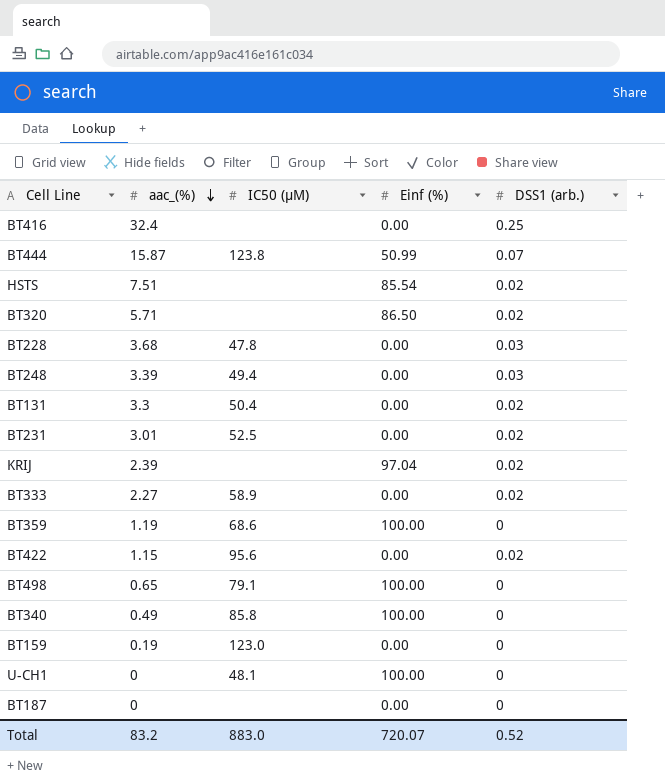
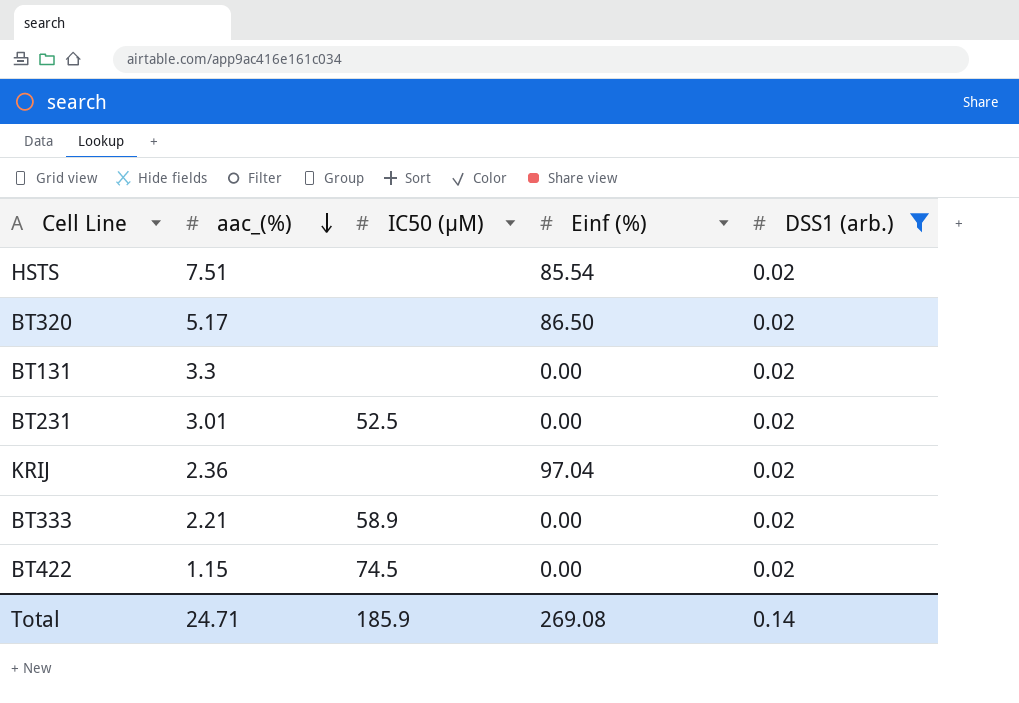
filter: none -> DSS1 (arb.) = 0.02
BT320 | aac_(%): 5.71 -> 5.17
BT131 | IC50 (µM): 50.4 -> none
KRIJ | aac_(%): 2.39 -> 2.36
BT333 | aac_(%): 2.27 -> 2.21
BT422 | IC50 (µM): 95.6 -> 74.5
Total | aac_(%): 83.2 -> 24.71
Total | IC50 (µM): 883.0 -> 185.9
Total | Einf (%): 720.07 -> 269.08
Total | DSS1 (arb.): 0.52 -> 0.14

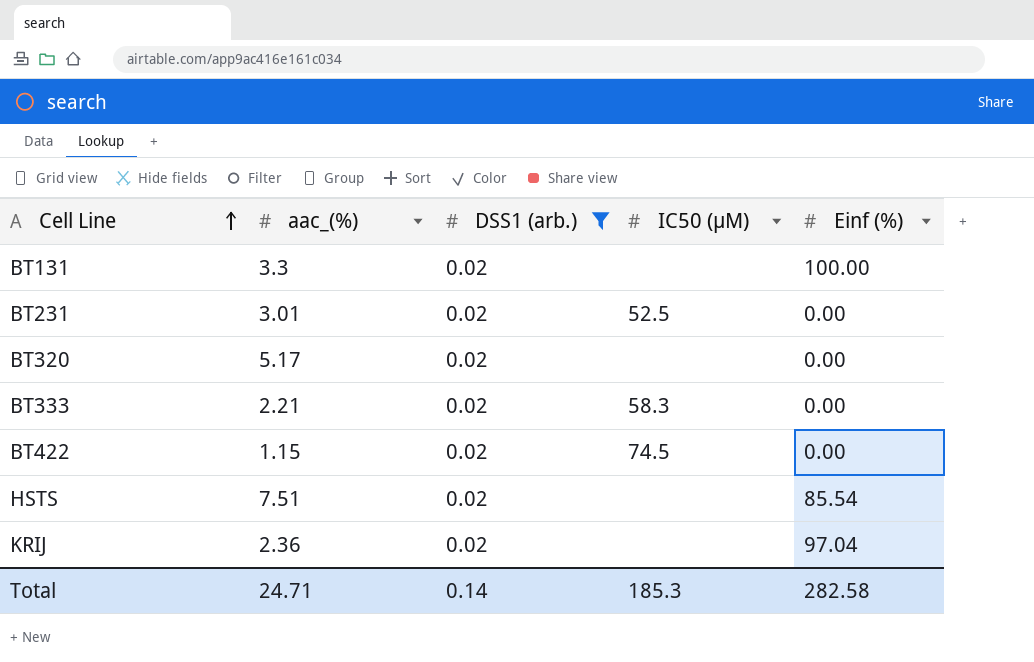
row order: aac_(%) descending -> Cell Line ascending
column DSS1 (arb.) | position: 5 -> 3
BT131 | Einf (%): 0.00 -> 100.00
BT320 | Einf (%): 86.50 -> 0.00
BT333 | IC50 (µM): 58.9 -> 58.3
Total | IC50 (µM): 185.9 -> 185.3
Total | Einf (%): 269.08 -> 282.58

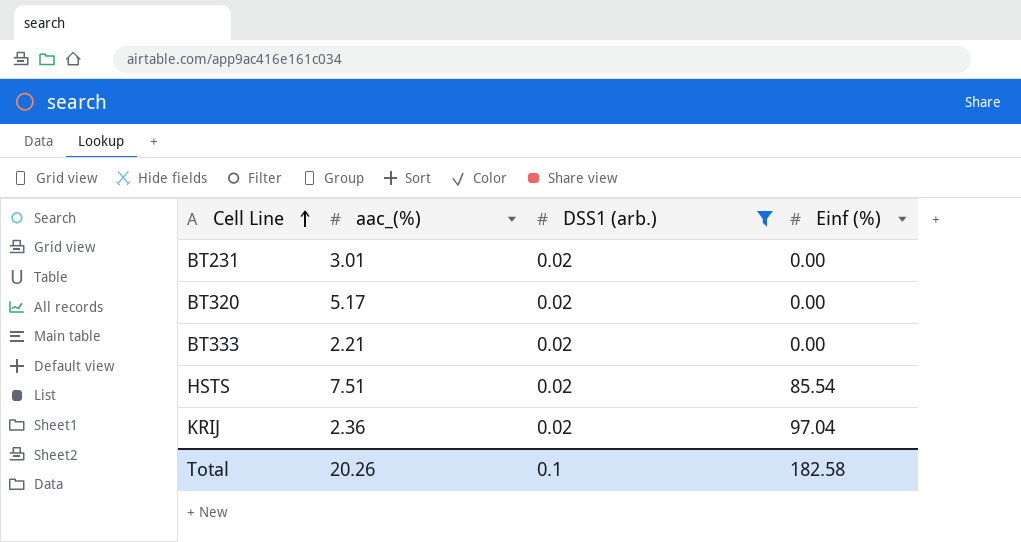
column IC50 (µM) | position: 4 -> none
row BT131: 3.3 | 0.02 | none | 100.00 -> none
row BT422: 1.15 | 0.02 | 74.5 | 0.00 -> none
Total | aac_(%): 24.71 -> 20.26
Total | DSS1 (arb.): 0.14 -> 0.1
Total | Einf (%): 282.58 -> 182.58

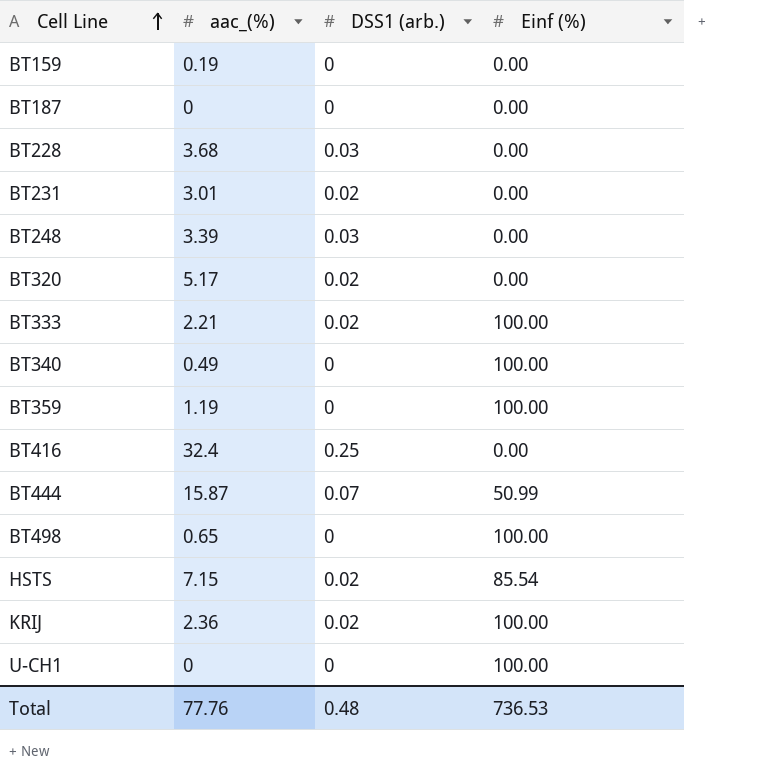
filter: DSS1 (arb.) = 0.02 -> none
BT333 | Einf (%): 0.00 -> 100.00
HSTS | aac_(%): 7.51 -> 7.15
KRIJ | Einf (%): 97.04 -> 100.00
Total | aac_(%): 20.26 -> 77.76
Total | DSS1 (arb.): 0.1 -> 0.48
Total | Einf (%): 182.58 -> 736.53

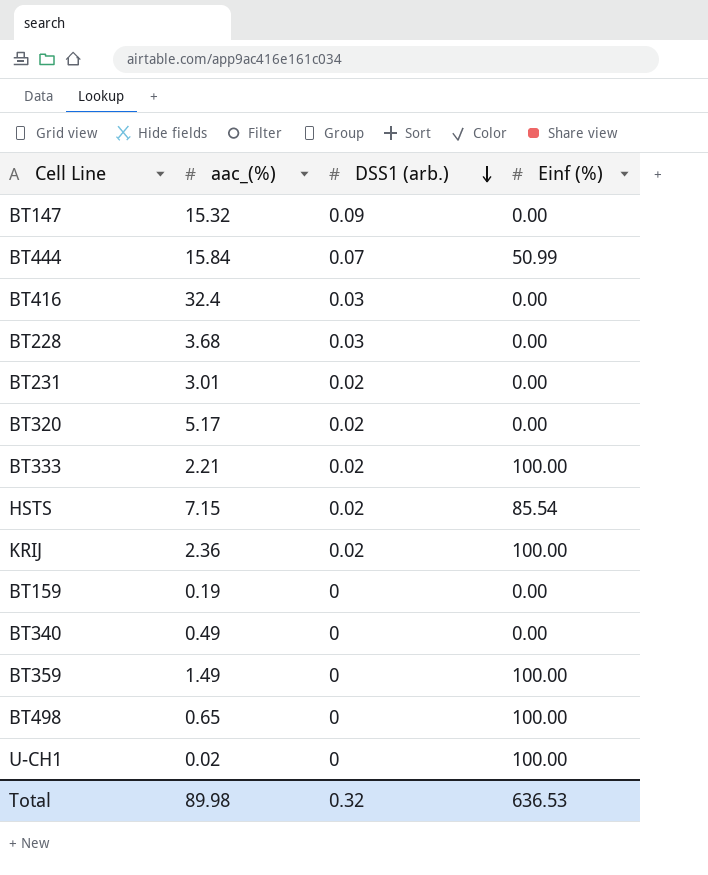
row order: Cell Line ascending -> DSS1 (arb.) descending
row BT187: 0 | 0 | 0.00 -> none
row BT248: 3.39 | 0.03 | 0.00 -> none
row BT147: none -> 15.32 | 0.09 | 0.00
BT444 | aac_(%): 15.87 -> 15.84
BT416 | DSS1 (arb.): 0.25 -> 0.03
BT340 | Einf (%): 100.00 -> 0.00
BT359 | aac_(%): 1.19 -> 1.49
U-CH1 | aac_(%): 0 -> 0.02
Total | aac_(%): 77.76 -> 89.98
Total | DSS1 (arb.): 0.48 -> 0.32
Total | Einf (%): 736.53 -> 636.53

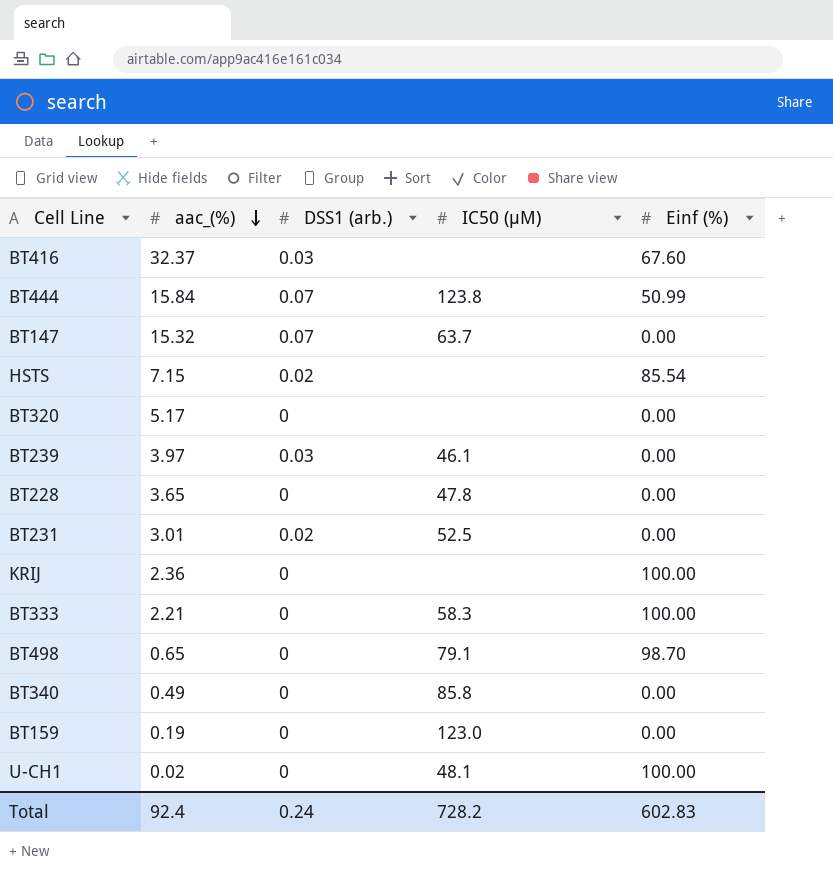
row order: DSS1 (arb.) descending -> aac_(%) descending
column IC50 (µM) | position: none -> 4
row BT359: 1.49 | 0 | 100.00 -> none
BT416 | aac_(%): 32.4 -> 32.37
BT416 | Einf (%): 0.00 -> 67.60
BT147 | DSS1 (arb.): 0.09 -> 0.07
BT320 | DSS1 (arb.): 0.02 -> 0
row BT239: none -> 3.97 | 0.03 | 46.1 | 0.00
BT228 | aac_(%): 3.68 -> 3.65
BT228 | DSS1 (arb.): 0.03 -> 0
KRIJ | DSS1 (arb.): 0.02 -> 0
BT333 | DSS1 (arb.): 0.02 -> 0
BT498 | Einf (%): 100.00 -> 98.70
Total | aac_(%): 89.98 -> 92.4
Total | DSS1 (arb.): 0.32 -> 0.24
Total | Einf (%): 636.53 -> 602.83

